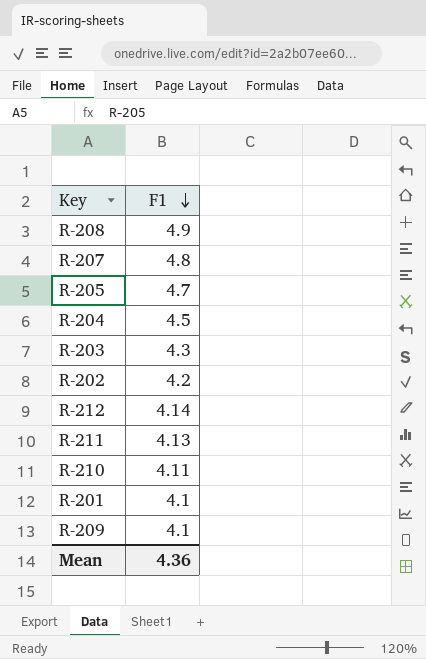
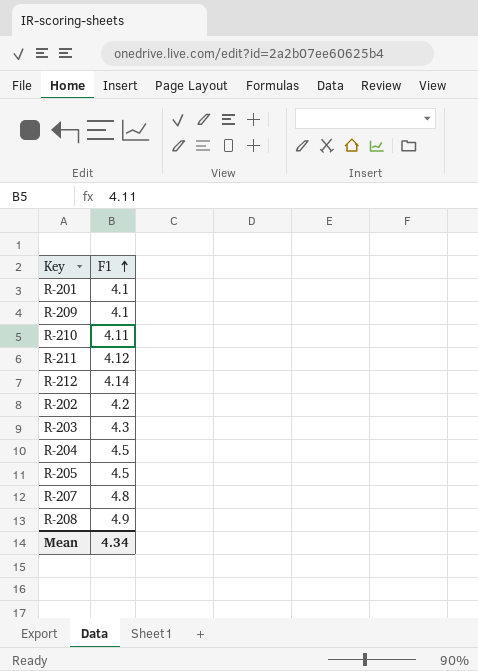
row order: F1 descending -> F1 ascending
R-211 | F1: 4.13 -> 4.12
R-205 | F1: 4.7 -> 4.5
Mean | F1: 4.36 -> 4.34

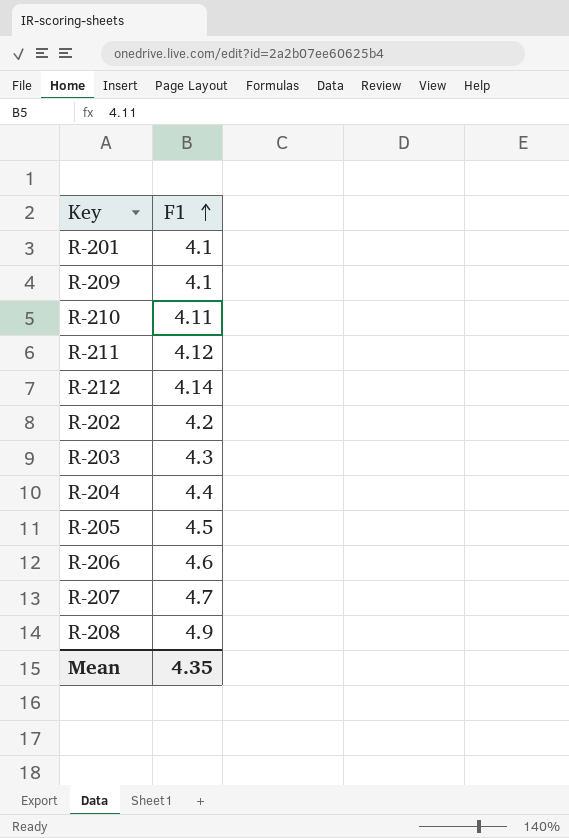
R-204 | F1: 4.5 -> 4.4
row R-206: none -> 4.6
R-207 | F1: 4.8 -> 4.7
Mean | F1: 4.34 -> 4.35

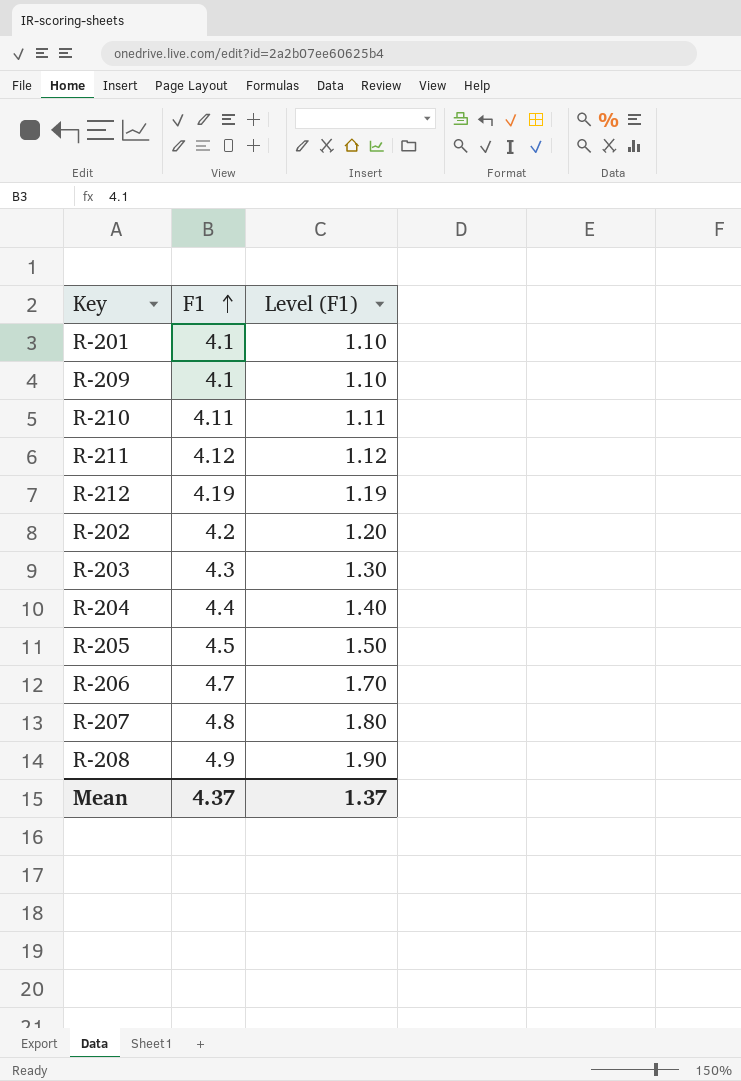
column Level (F1) | formula: none -> [F1] - 3
R-212 | F1: 4.14 -> 4.19
R-206 | F1: 4.6 -> 4.7
R-207 | F1: 4.7 -> 4.8
Mean | F1: 4.35 -> 4.37

